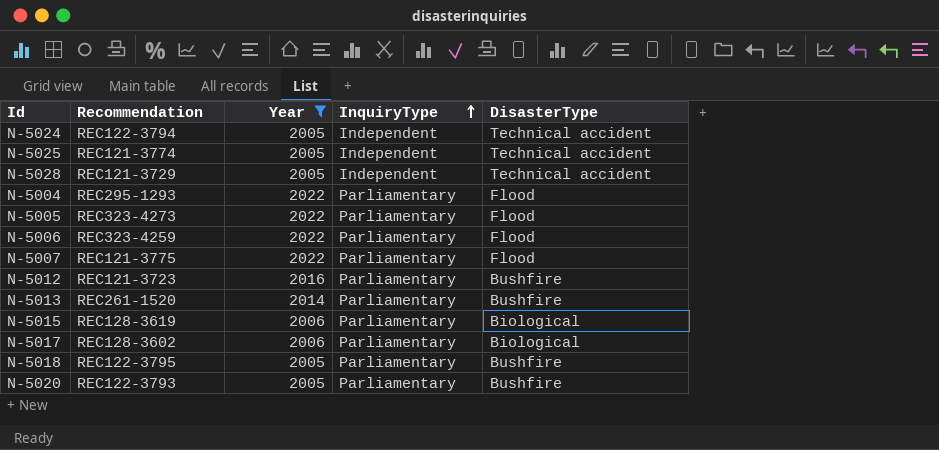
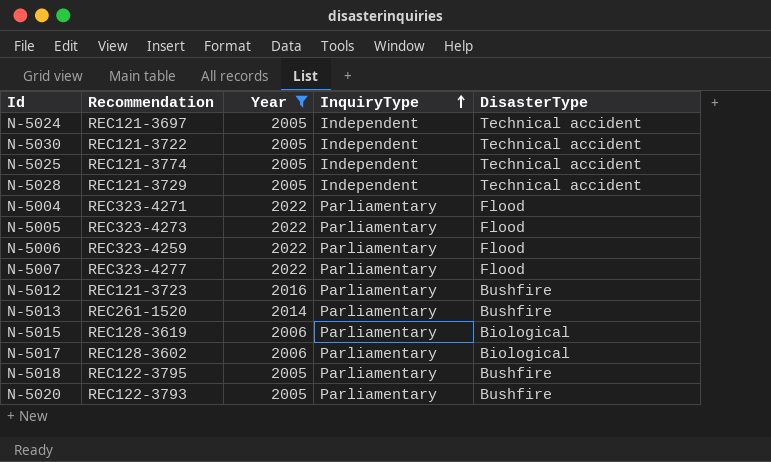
N-5024 | Recommendation: REC122-3794 -> REC121-3697
row N-5030: none -> REC121-3722 | 2005 | Independent | Technical accident
N-5004 | Recommendation: REC295-1293 -> REC323-4271
N-5007 | Recommendation: REC121-3775 -> REC323-4277

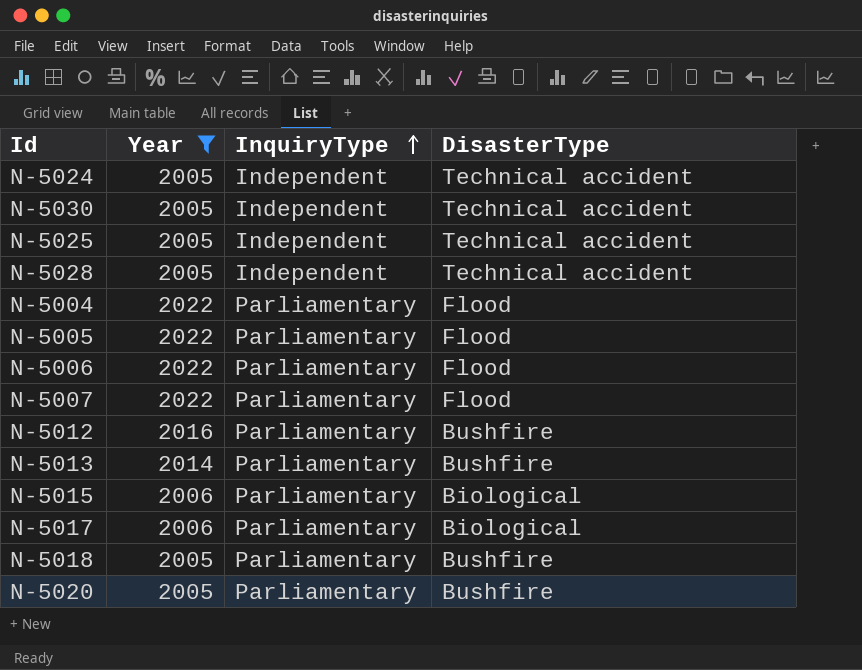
column Recommendation | position: 2 -> none

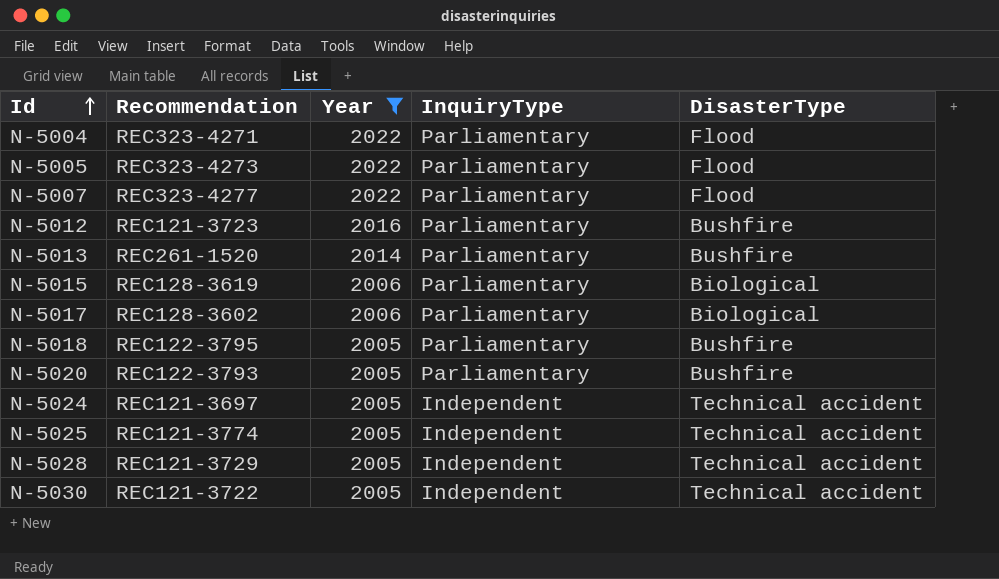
row order: InquiryType ascending -> Id ascending
column Recommendation | position: none -> 2
row N-5006: 2022 | Parliamentary | Flood -> none

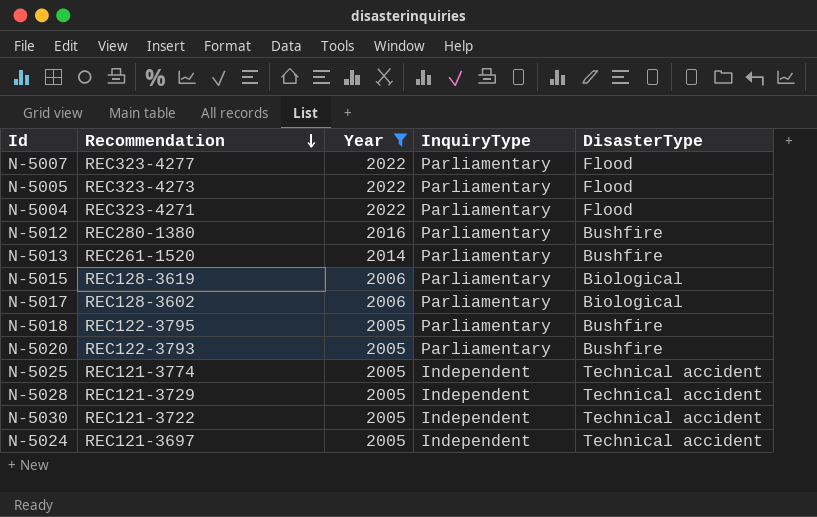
row order: Id ascending -> Recommendation descending
N-5012 | Recommendation: REC121-3723 -> REC280-1380

